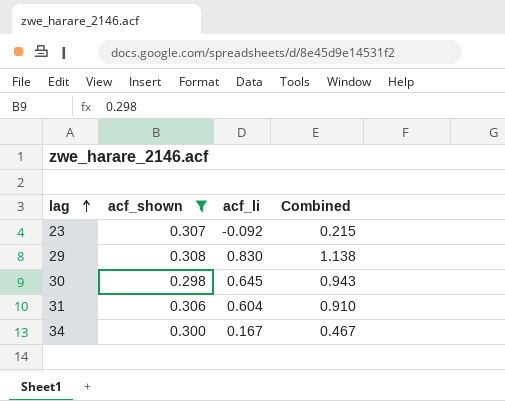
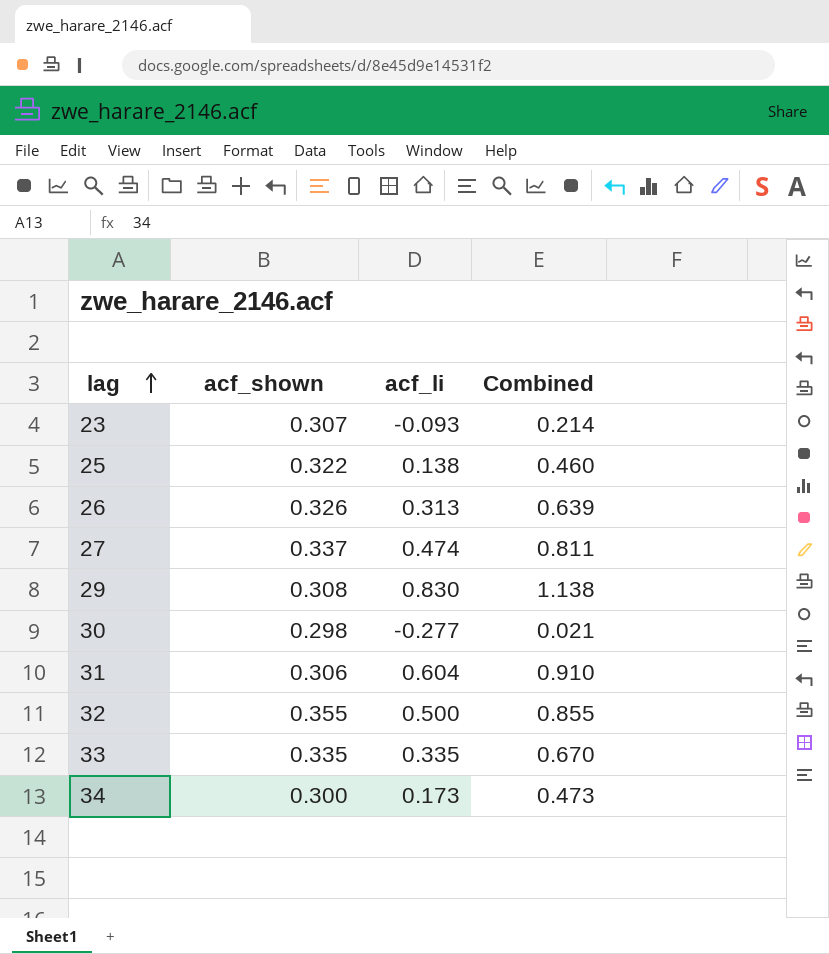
filter: acf_shown <= 0.308 -> none
23 | acf_li: -0.092 -> -0.093
23 | Combined: 0.215 -> 0.214
30 | acf_li: 0.645 -> -0.277
30 | Combined: 0.943 -> 0.021
34 | acf_li: 0.167 -> 0.173
34 | Combined: 0.467 -> 0.473

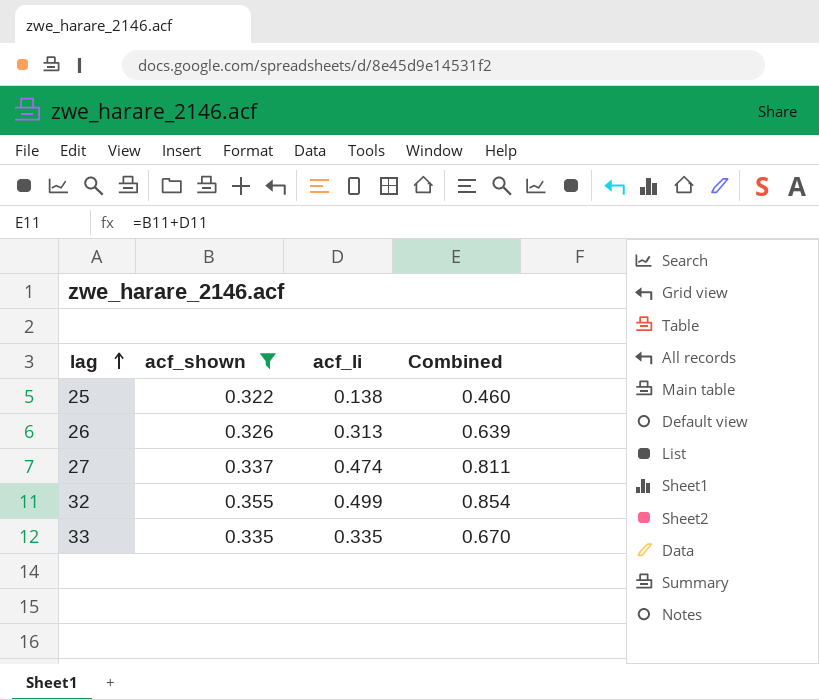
filter: none -> acf_shown >= 0.322
32 | acf_li: 0.500 -> 0.499
32 | Combined: 0.855 -> 0.854

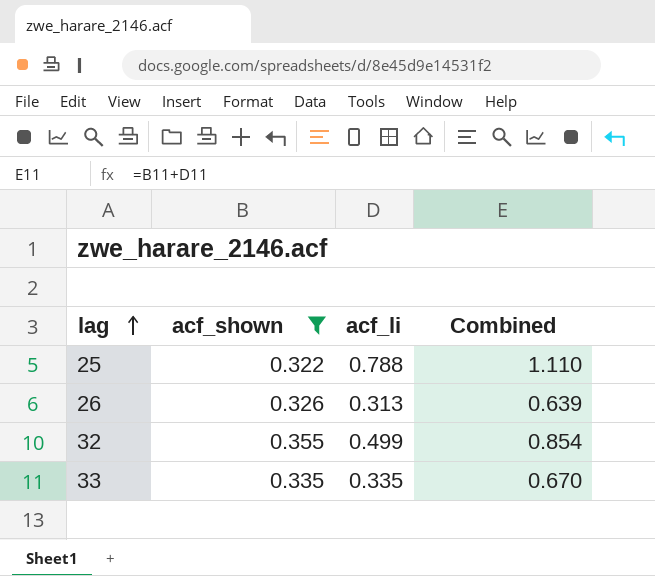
row 27: 0.337 | 0.474 | 0.811 -> none
25 | acf_li: 0.138 -> 0.788
25 | Combined: 0.460 -> 1.110

